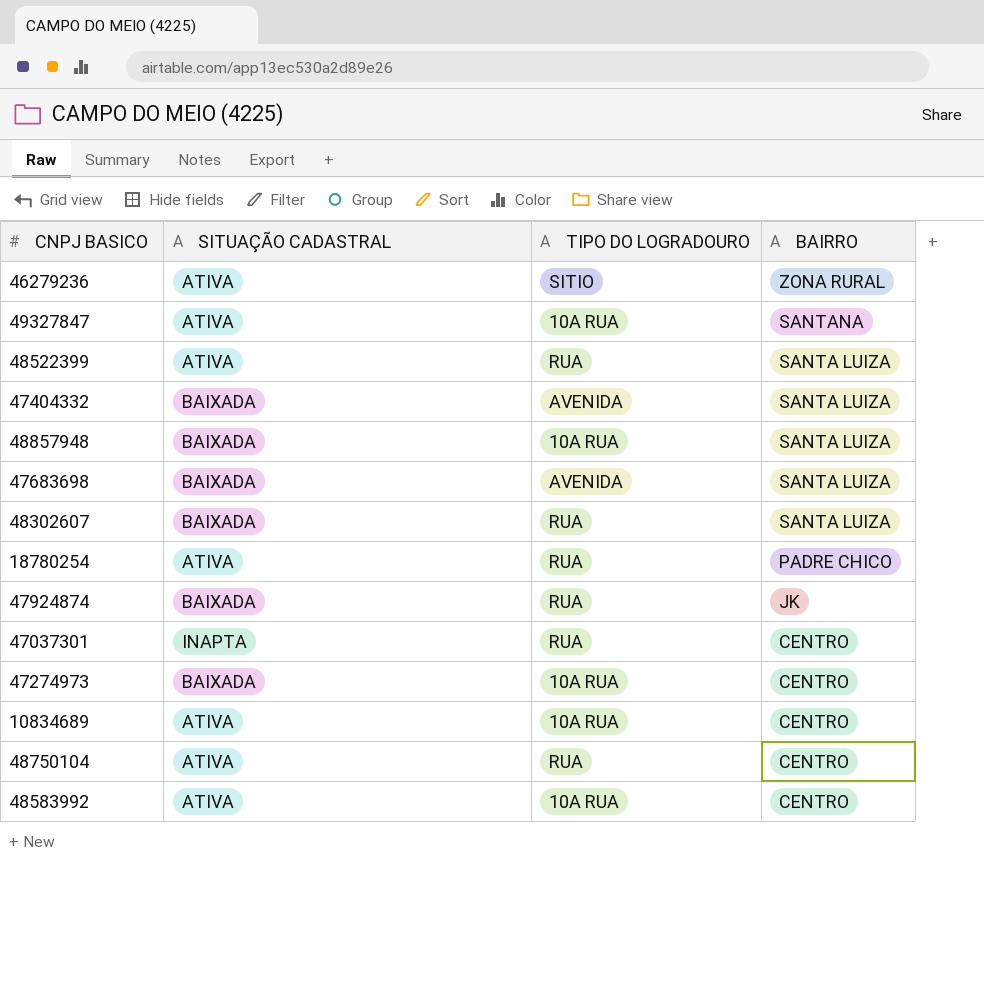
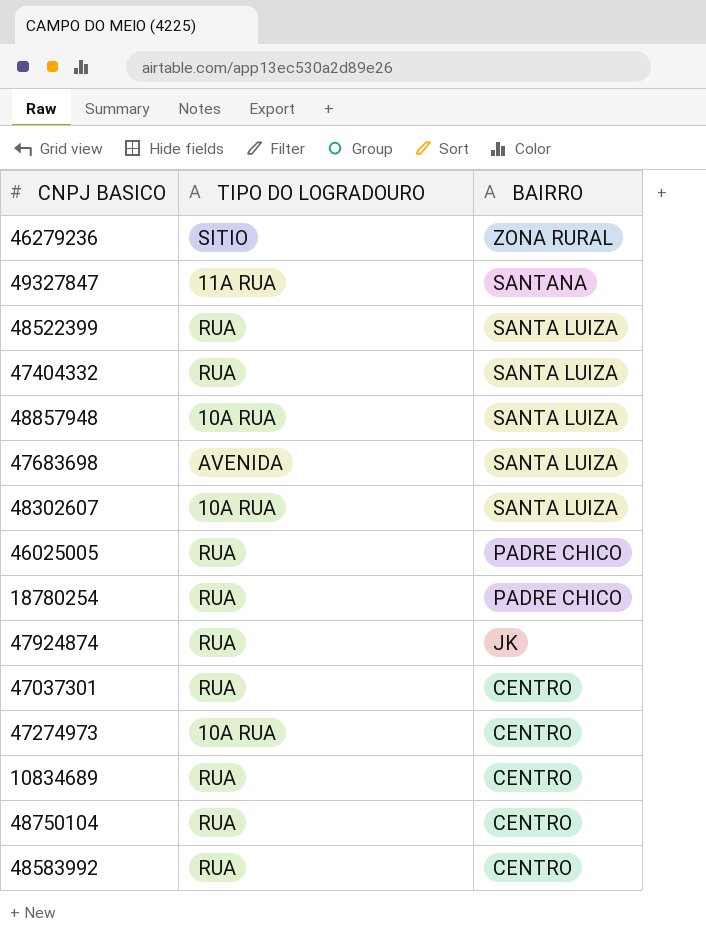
column SITUAÇÃO CADASTRAL | position: 2 -> none
49327847 | TIPO DO LOGRADOURO: 10A RUA -> 11A RUA
47404332 | TIPO DO LOGRADOURO: AVENIDA -> RUA
48302607 | TIPO DO LOGRADOURO: RUA -> 10A RUA
row 46025005: none -> RUA | PADRE CHICO
10834689 | TIPO DO LOGRADOURO: 10A RUA -> RUA
48583992 | TIPO DO LOGRADOURO: 10A RUA -> RUA

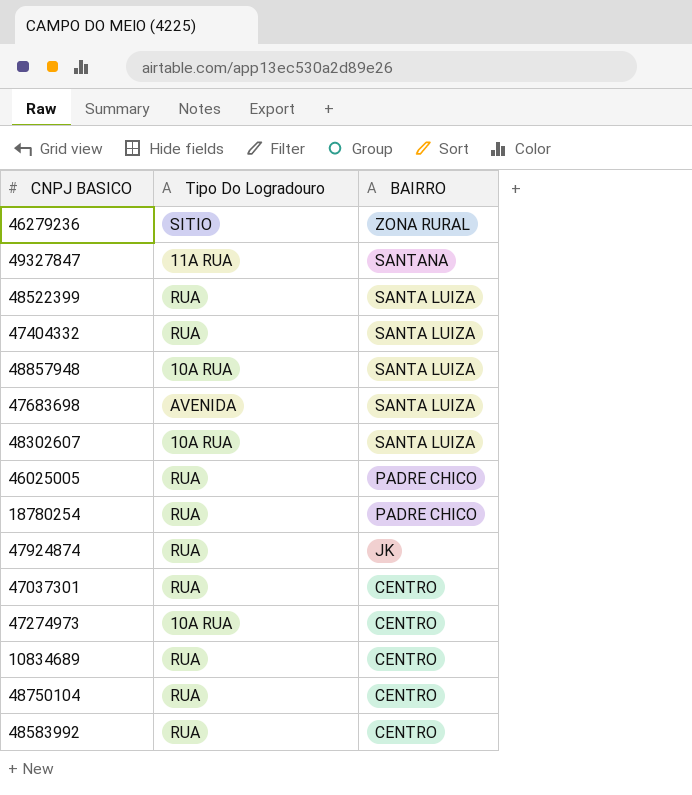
column name: TIPO DO LOGRADOURO -> Tipo Do Logradouro

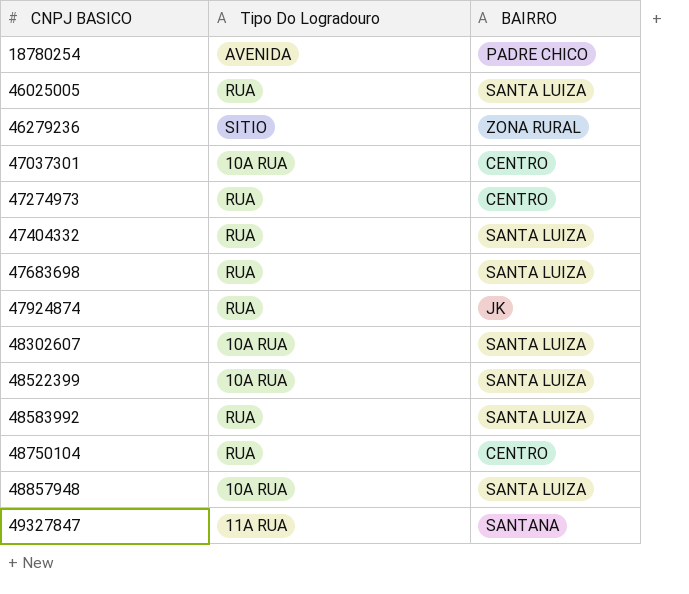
row order: BAIRRO descending -> CNPJ BASICO ascending
row 10834689: RUA | CENTRO -> none
18780254 | Tipo Do Logradouro: RUA -> AVENIDA
46025005 | BAIRRO: PADRE CHICO -> SANTA LUIZA
47037301 | Tipo Do Logradouro: RUA -> 10A RUA
47274973 | Tipo Do Logradouro: 10A RUA -> RUA
47683698 | Tipo Do Logradouro: AVENIDA -> RUA
48522399 | Tipo Do Logradouro: RUA -> 10A RUA
48583992 | BAIRRO: CENTRO -> SANTA LUIZA

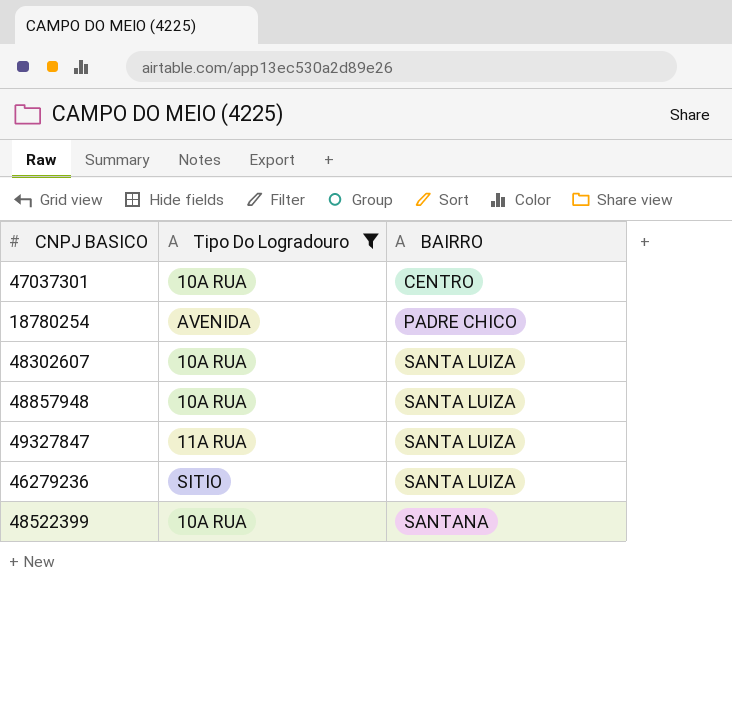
filter: none -> Tipo Do Logradouro != RUA
row order: CNPJ BASICO ascending -> BAIRRO ascending
49327847 | BAIRRO: SANTANA -> SANTA LUIZA
46279236 | BAIRRO: ZONA RURAL -> SANTA LUIZA
48522399 | BAIRRO: SANTA LUIZA -> SANTANA

